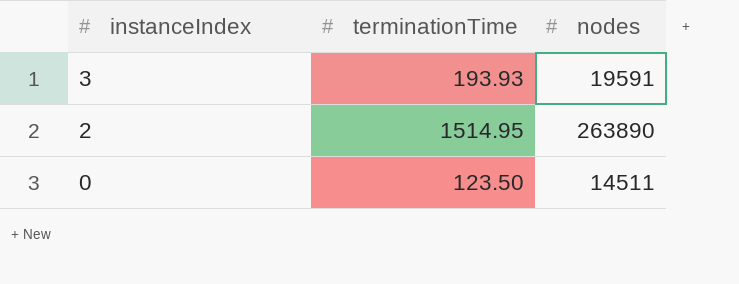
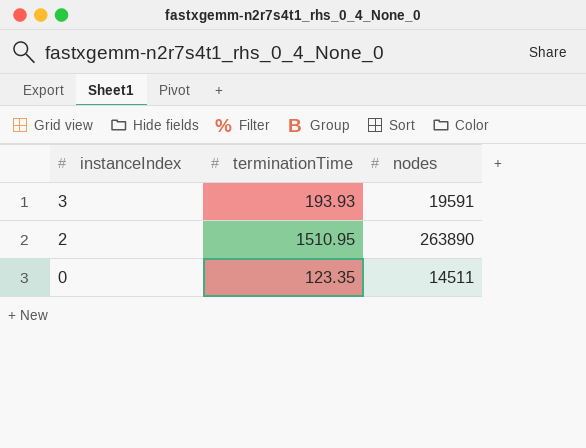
2 | terminationTime: 1514.95 -> 1510.95
0 | terminationTime: 123.50 -> 123.35

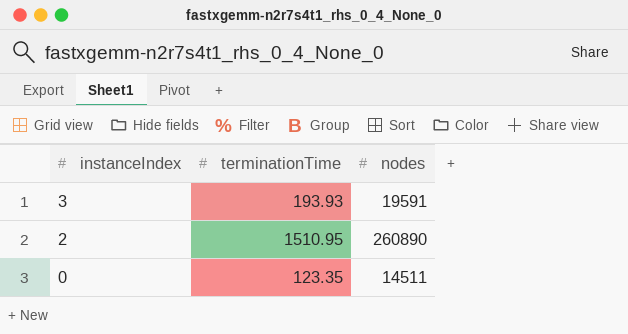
2 | nodes: 263890 -> 260890

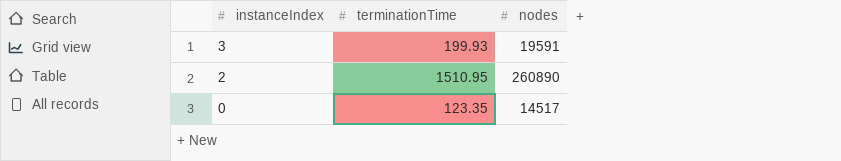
3 | terminationTime: 193.93 -> 199.93
0 | nodes: 14511 -> 14517

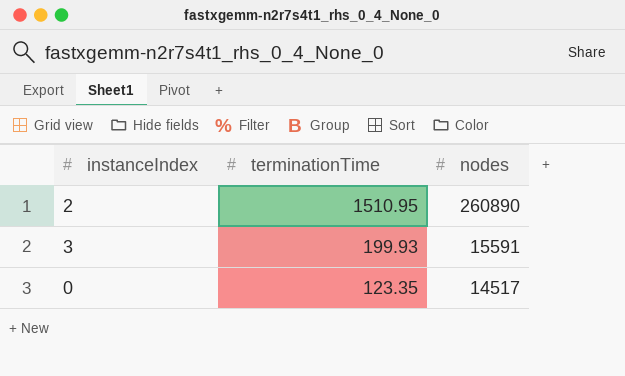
row order: instanceIndex descending -> terminationTime descending
3 | nodes: 19591 -> 15591

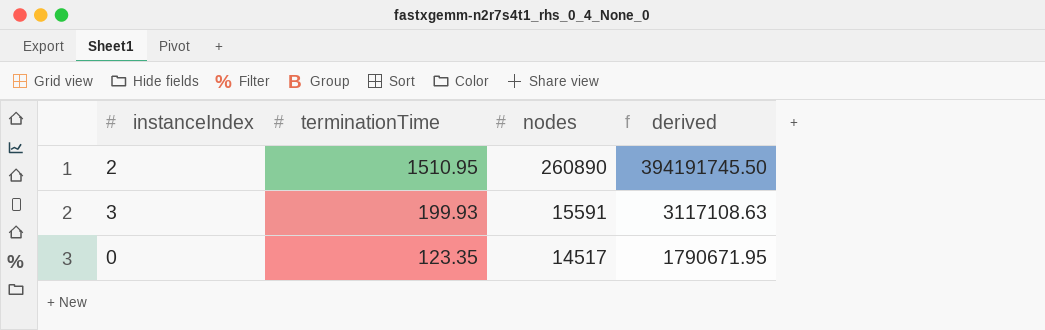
column derived | formula: none -> [terminationTime] * [nodes]

